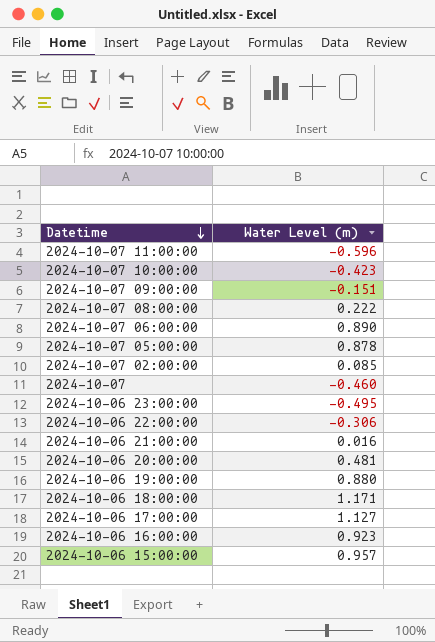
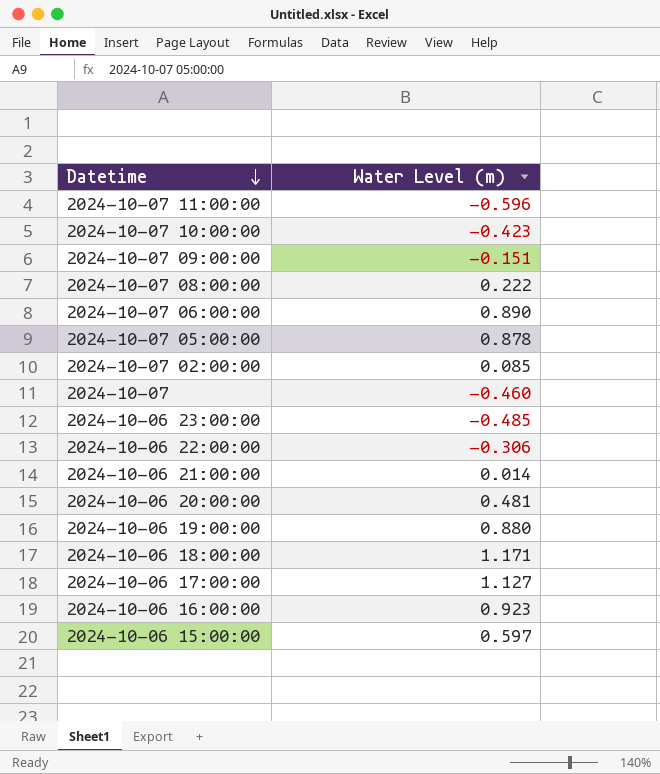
2024-10-06 23:00:00 | Water Level (m): -0.495 -> -0.485
2024-10-06 21:00:00 | Water Level (m): 0.016 -> 0.014
2024-10-06 15:00:00 | Water Level (m): 0.957 -> 0.597

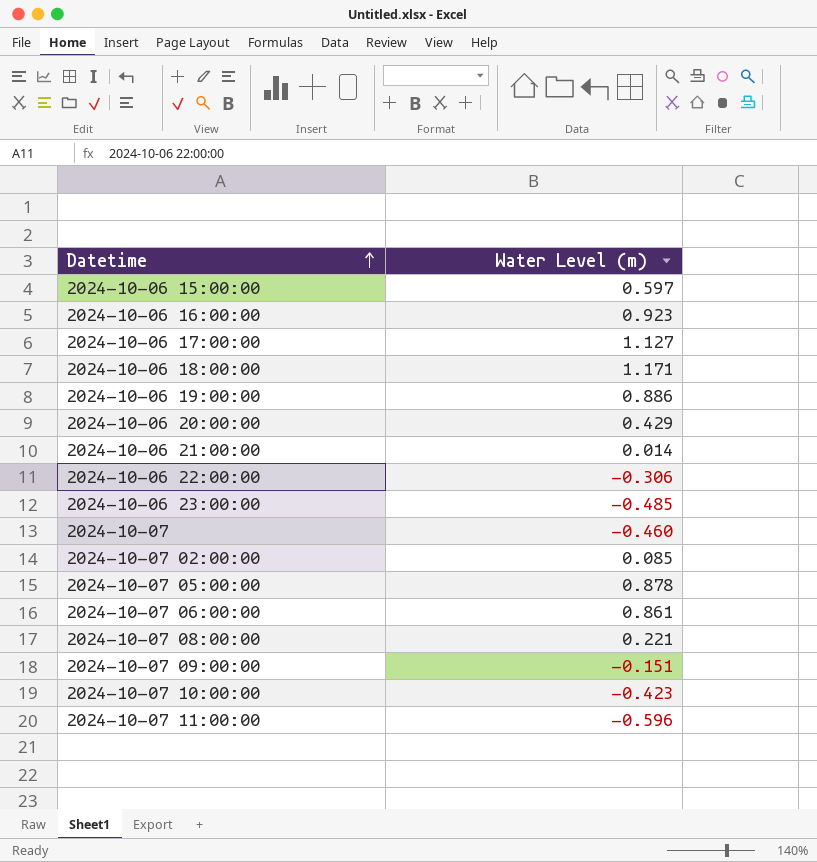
row order: Datetime descending -> Datetime ascending
2024-10-06 19:00:00 | Water Level (m): 0.880 -> 0.886
2024-10-06 20:00:00 | Water Level (m): 0.481 -> 0.429
2024-10-07 06:00:00 | Water Level (m): 0.890 -> 0.861
2024-10-07 08:00:00 | Water Level (m): 0.222 -> 0.221

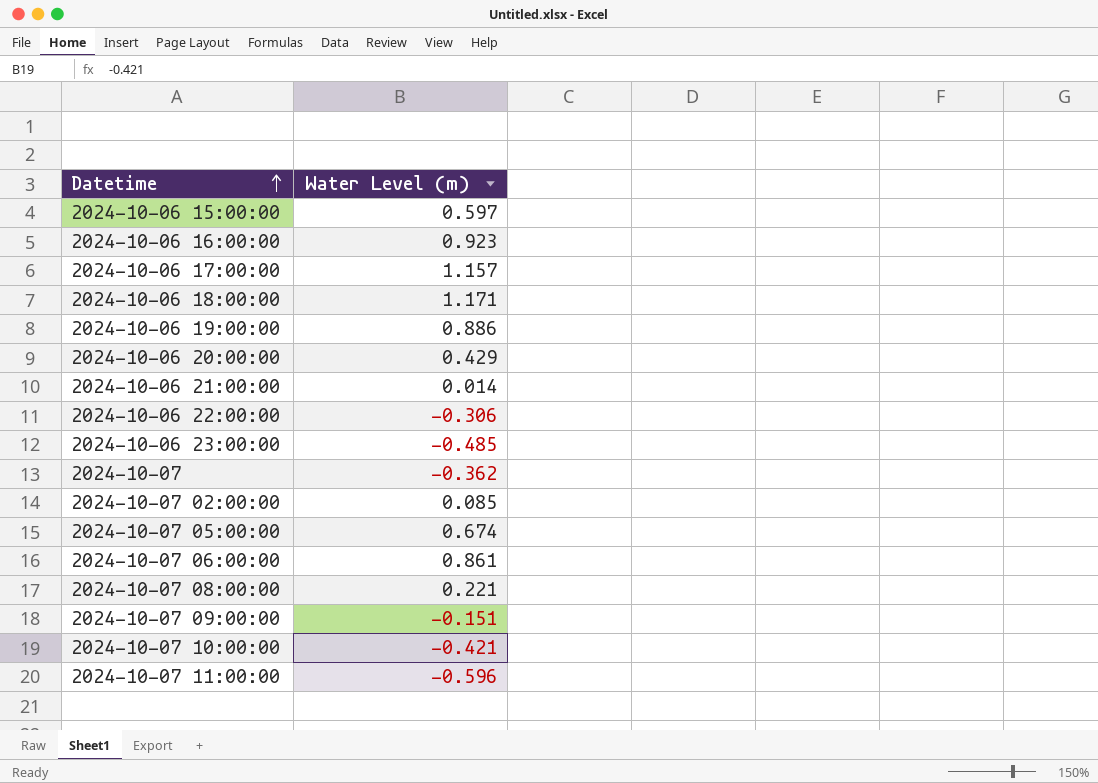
2024-10-06 17:00:00 | Water Level (m): 1.127 -> 1.157
2024-10-07 | Water Level (m): -0.460 -> -0.362
2024-10-07 05:00:00 | Water Level (m): 0.878 -> 0.674
2024-10-07 10:00:00 | Water Level (m): -0.423 -> -0.421

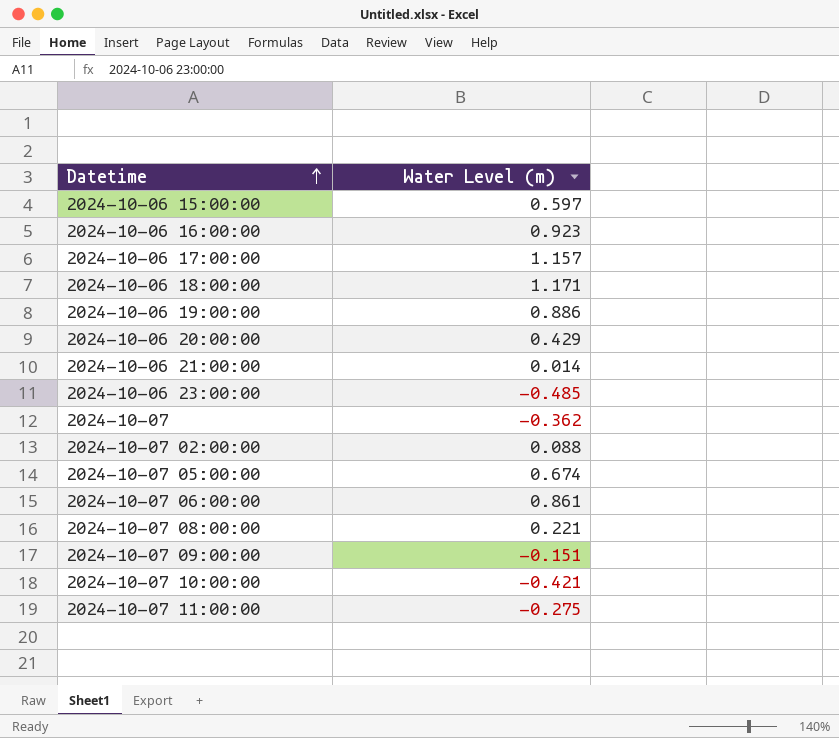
row 2024-10-06 22:00:00: -0.306 -> none
2024-10-07 02:00:00 | Water Level (m): 0.085 -> 0.088
2024-10-07 11:00:00 | Water Level (m): -0.596 -> -0.275

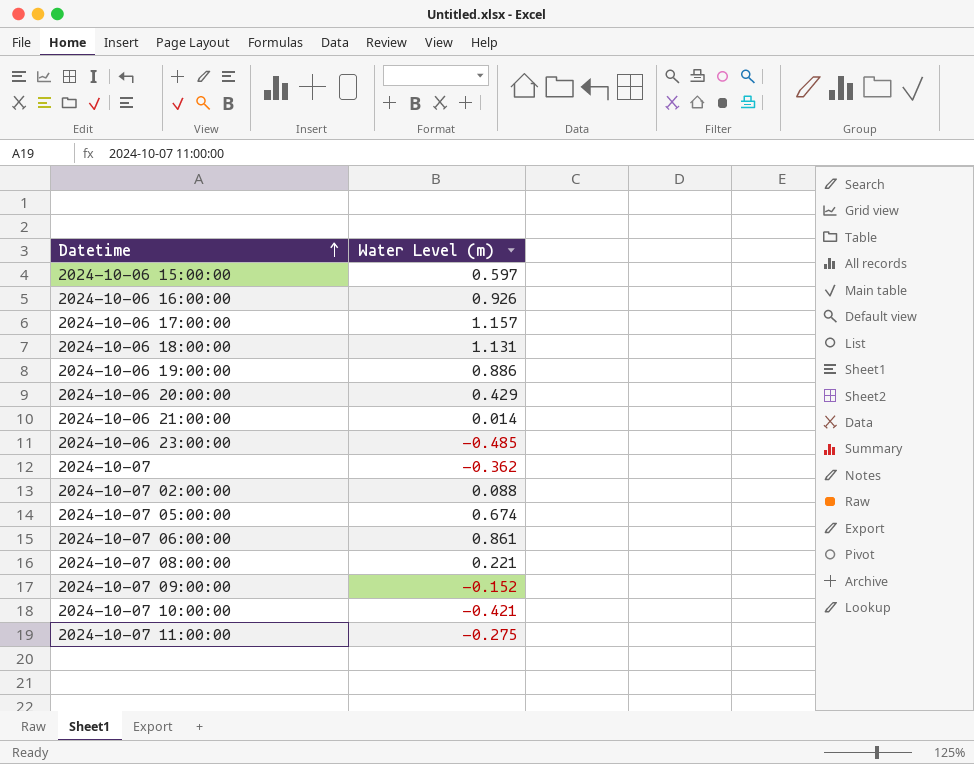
2024-10-06 16:00:00 | Water Level (m): 0.923 -> 0.926
2024-10-06 18:00:00 | Water Level (m): 1.171 -> 1.131
2024-10-07 09:00:00 | Water Level (m): -0.151 -> -0.152

